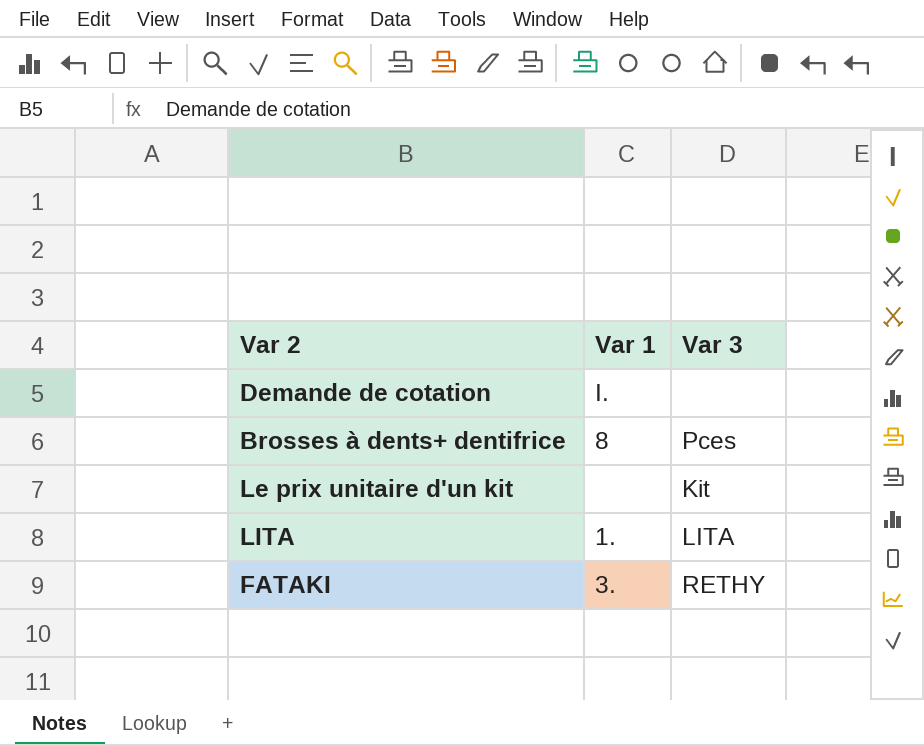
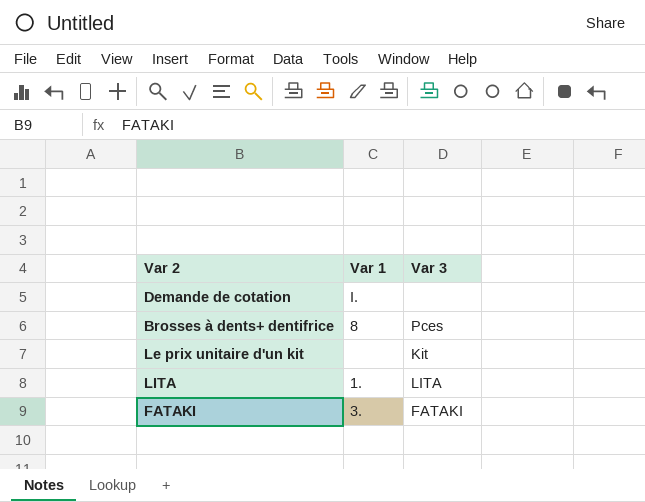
FATAKI | Var 3: RETHY -> FATAKI

